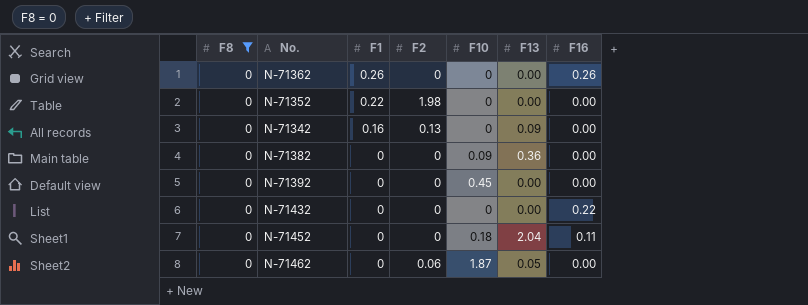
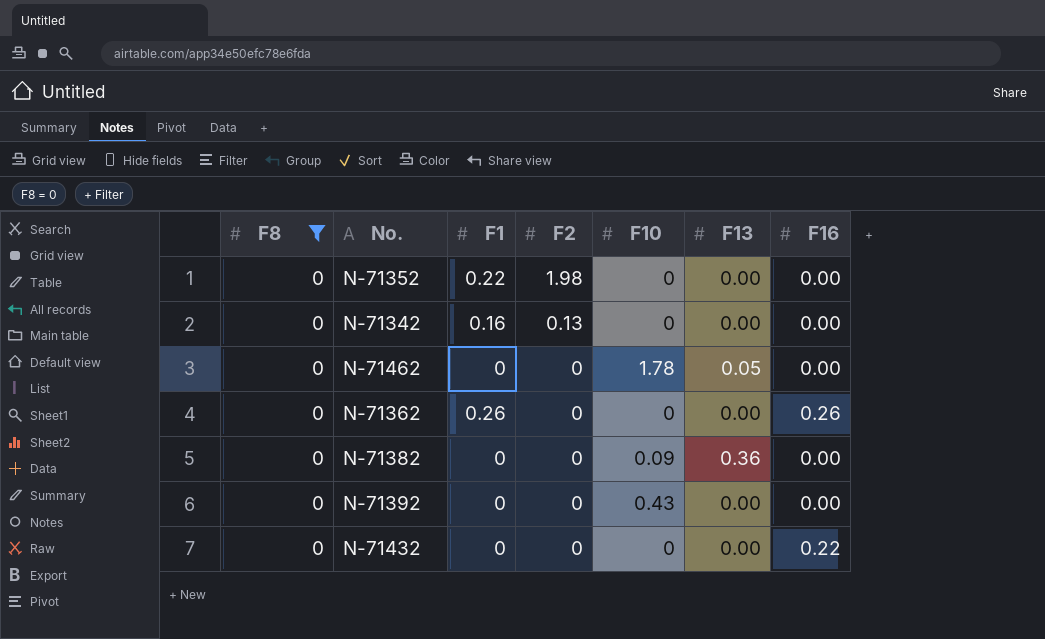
row order: F1 descending -> F2 descending
row N-71452: 0 | 0 | 0 | 0.18 | 2.04 | 0.11 -> none
N-71342 | F13: 0.09 -> 0.00
N-71462 | F2: 0.06 -> 0
N-71462 | F10: 1.87 -> 1.78
N-71392 | F10: 0.45 -> 0.43

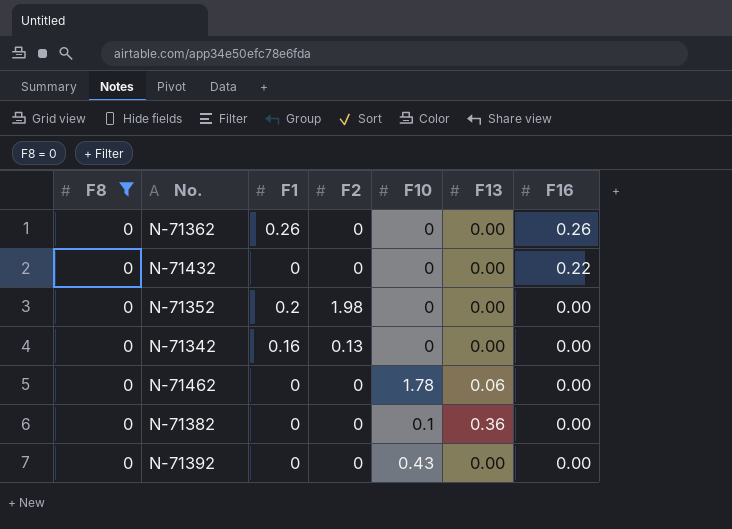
row order: F2 descending -> F16 descending
N-71352 | F1: 0.22 -> 0.2
N-71462 | F13: 0.05 -> 0.06
N-71382 | F10: 0.09 -> 0.1

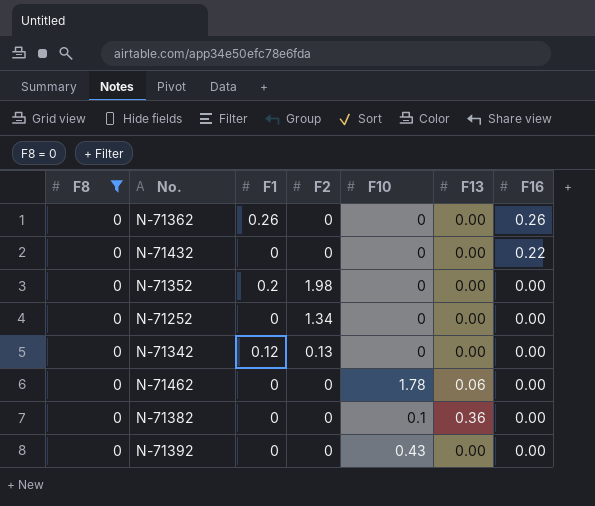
row N-71252: none -> 0 | 0 | 1.34 | 0 | 0.00 | 0.00
N-71342 | F1: 0.16 -> 0.12

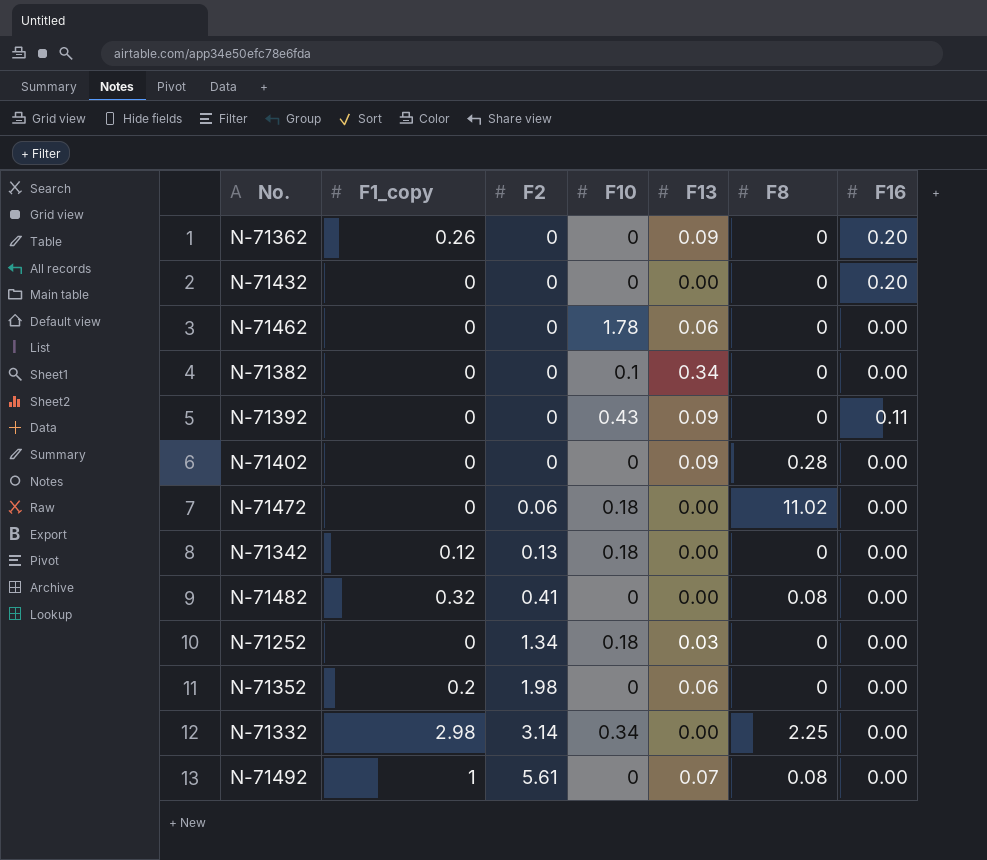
filter: F8 = 0 -> none
row order: F16 descending -> F2 ascending
column name: F1 -> F1_copy
column F8 | position: 1 -> 6
N-71362 | F13: 0.00 -> 0.09
N-71362 | F16: 0.26 -> 0.20
N-71432 | F16: 0.22 -> 0.20
N-71382 | F13: 0.36 -> 0.34
N-71392 | F13: 0.00 -> 0.09
N-71392 | F16: 0.00 -> 0.11
N-71342 | F10: 0 -> 0.18
N-71252 | F10: 0 -> 0.18
N-71252 | F13: 0.00 -> 0.03
N-71352 | F13: 0.00 -> 0.06

